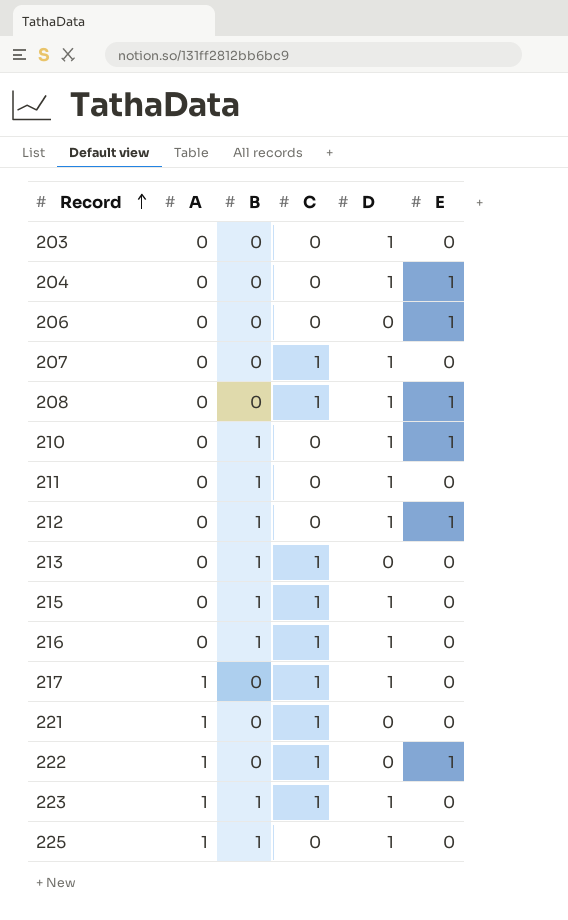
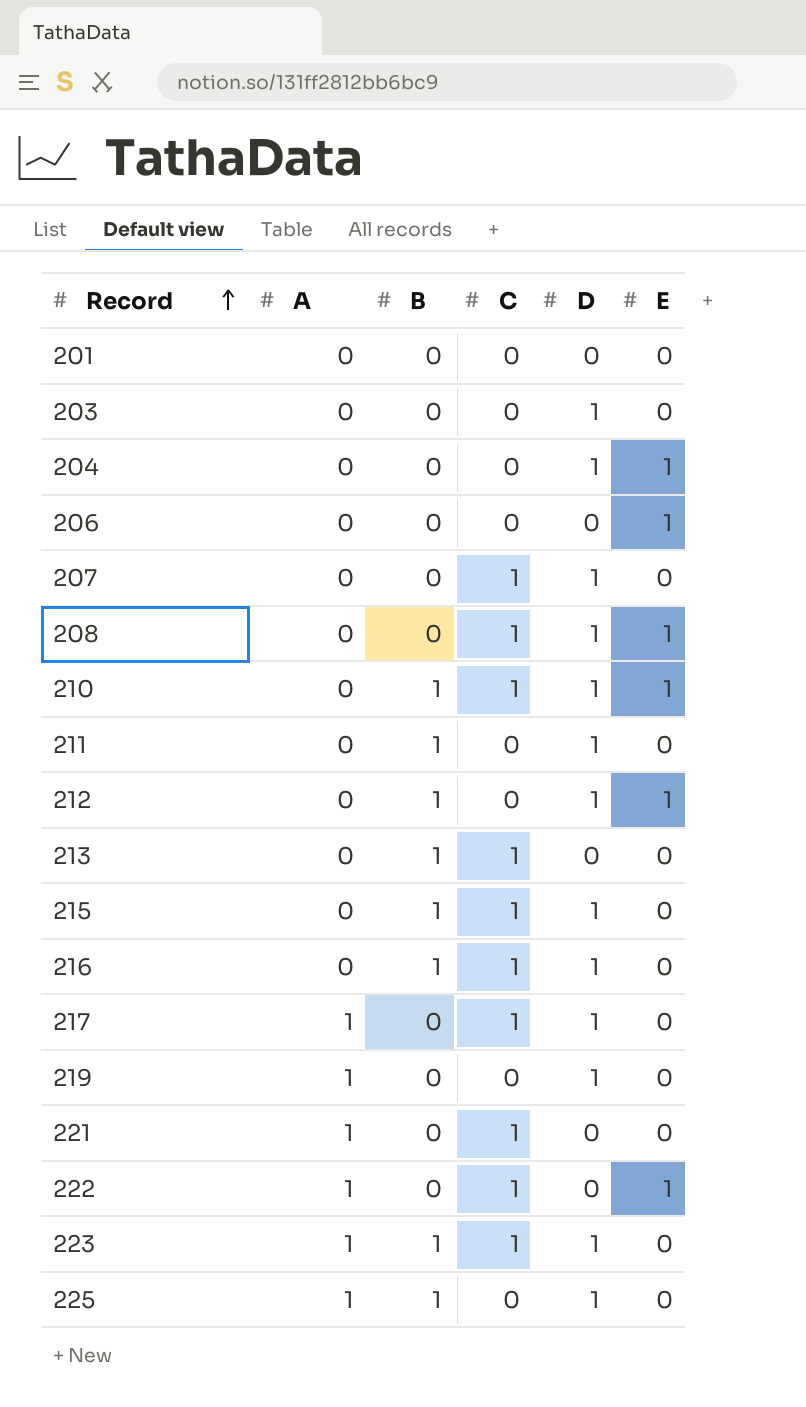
row 201: none -> 0 | 0 | 0 | 0 | 0
210 | C: 0 -> 1
row 219: none -> 1 | 0 | 0 | 1 | 0

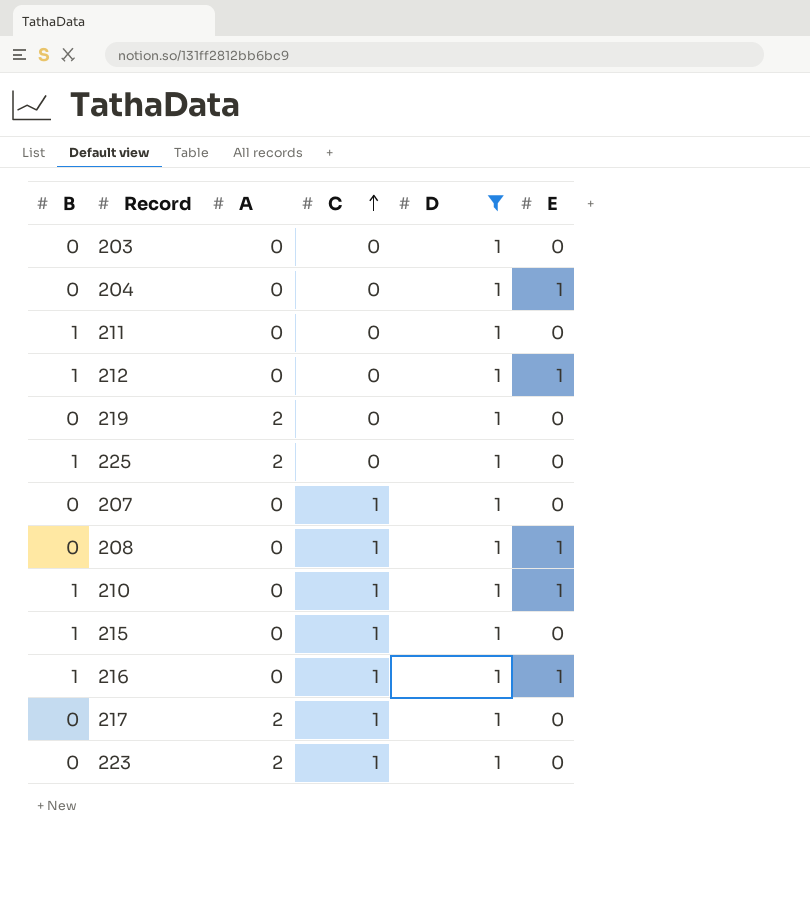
filter: none -> D = 1
row order: Record ascending -> C ascending
column B | position: 3 -> 1
219 | A: 1 -> 2
225 | A: 1 -> 2
216 | E: 0 -> 1
217 | A: 1 -> 2
223 | B: 1 -> 0
223 | A: 1 -> 2

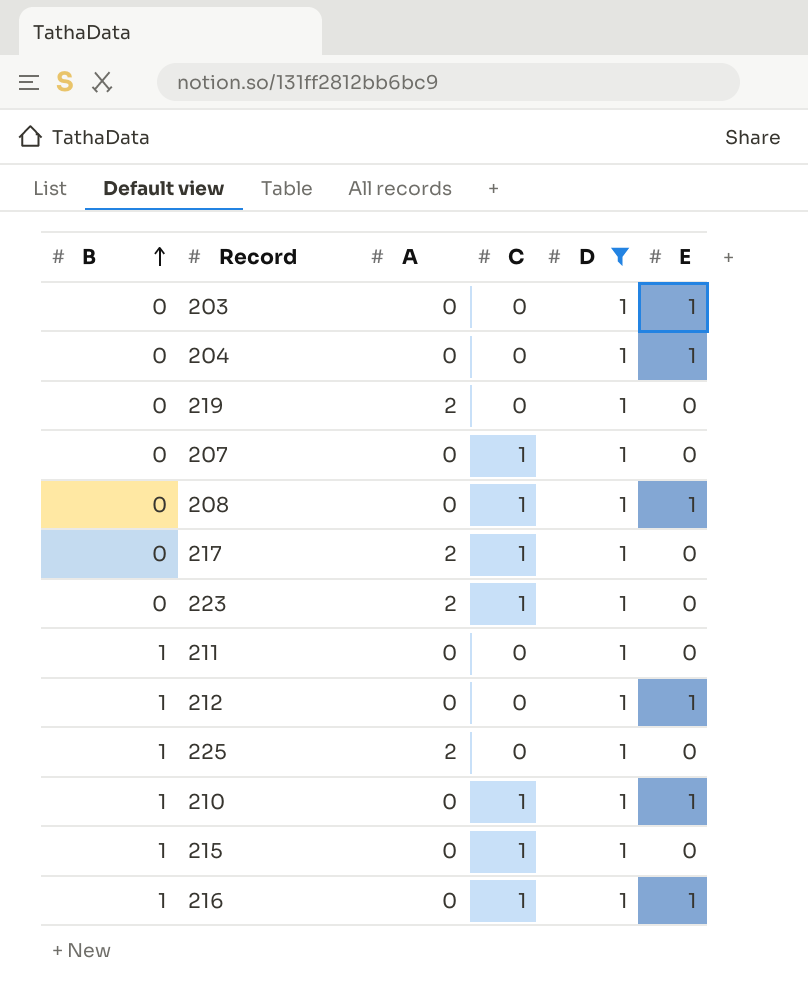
row order: C ascending -> B ascending
203 | E: 0 -> 1

